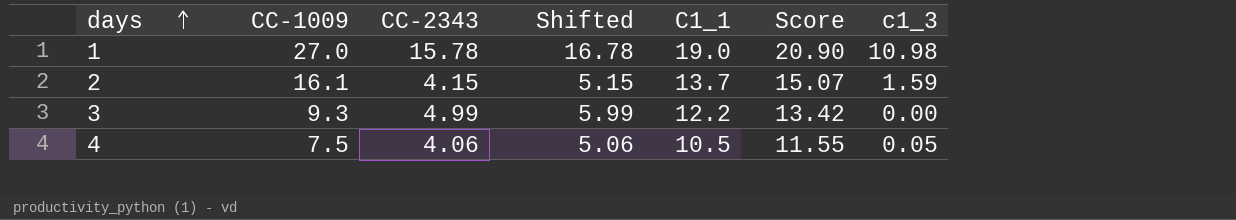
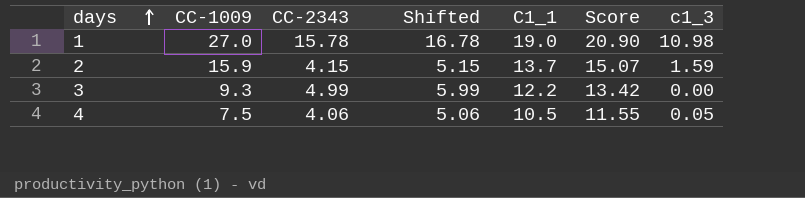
2 | CC-1009: 16.1 -> 15.9

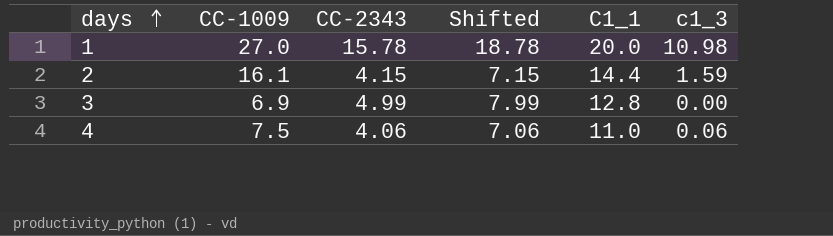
column Score | formula: [C1_1] * 1.1 -> none
column Shifted | formula: [CC-2343] + 1 -> [CC-2343] + 3
1 | C1_1: 19.0 -> 20.0
2 | CC-1009: 15.9 -> 16.1
2 | C1_1: 13.7 -> 14.4
3 | CC-1009: 9.3 -> 6.9
3 | C1_1: 12.2 -> 12.8
4 | C1_1: 10.5 -> 11.0
4 | c1_3: 0.05 -> 0.06

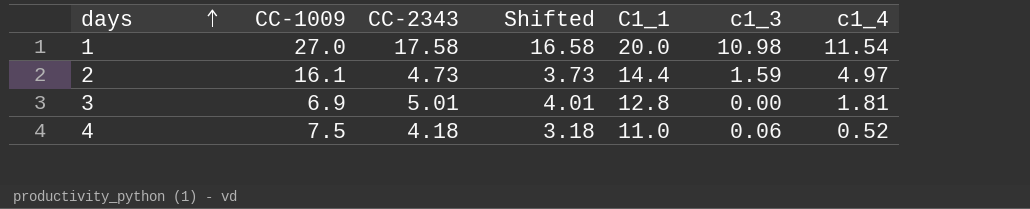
column Shifted | formula: [CC-2343] + 3 -> [CC-2343] - 1
column c1_4 | position: none -> 7
1 | CC-2343: 15.78 -> 17.58
2 | CC-2343: 4.15 -> 4.73
3 | CC-2343: 4.99 -> 5.01
4 | CC-2343: 4.06 -> 4.18

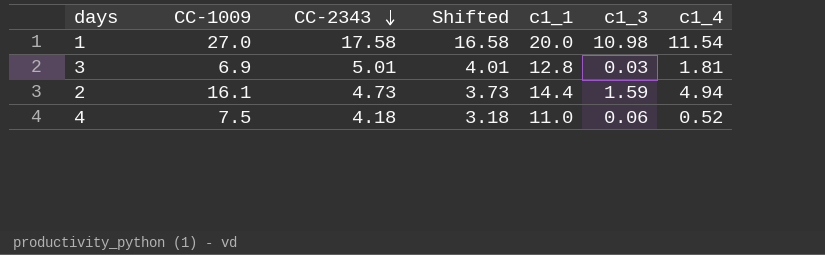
row order: days ascending -> CC-2343 descending
column name: C1_1 -> c1_1
3 | c1_3: 0.00 -> 0.03
2 | c1_4: 4.97 -> 4.94

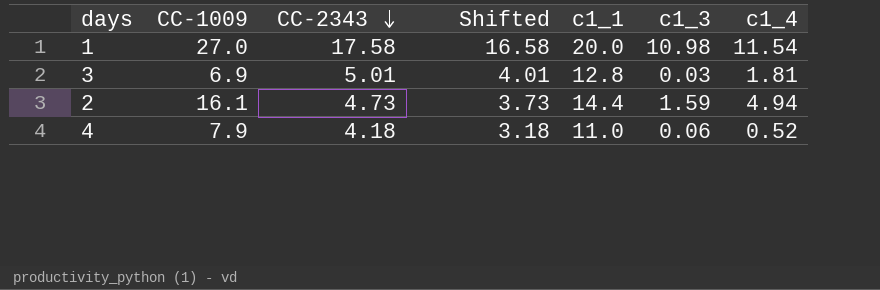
4 | CC-1009: 7.5 -> 7.9

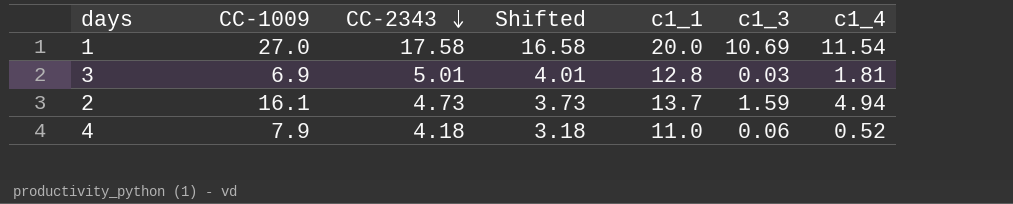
1 | c1_3: 10.98 -> 10.69
2 | c1_1: 14.4 -> 13.7

